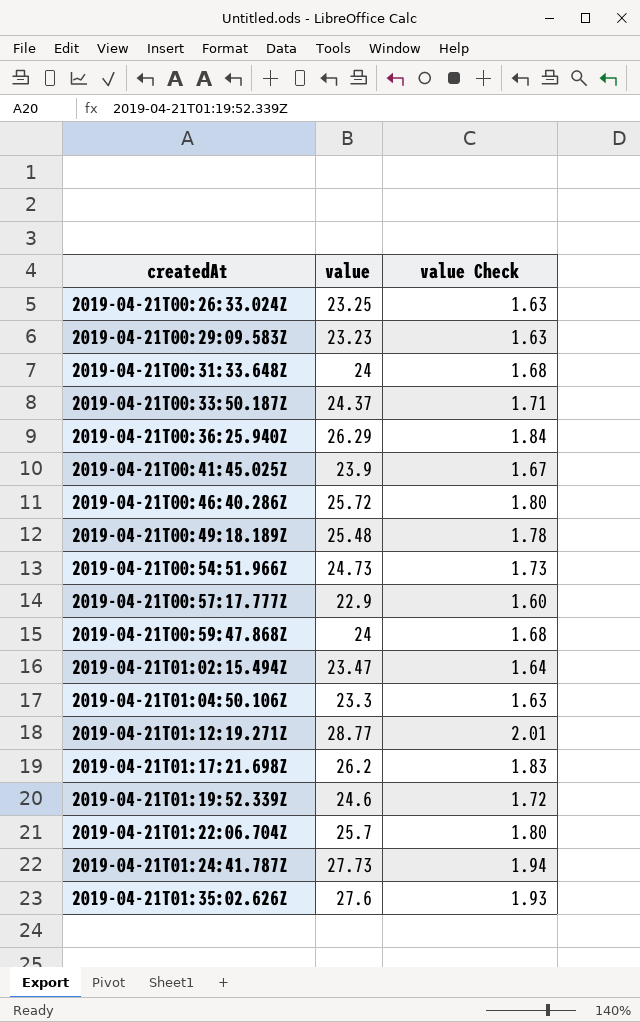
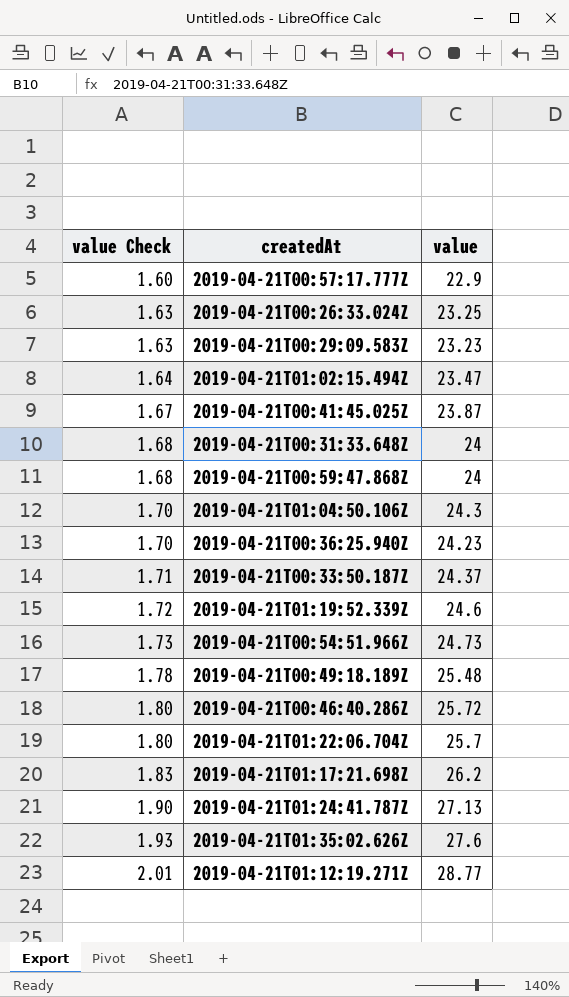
row order: createdAt ascending -> value Check ascending
column value Check | position: 3 -> 1
2019-04-21T00:41:45.025Z | value: 23.9 -> 23.87
2019-04-21T01:04:50.106Z | value Check: 1.63 -> 1.70
2019-04-21T01:04:50.106Z | value: 23.3 -> 24.3
2019-04-21T00:36:25.940Z | value Check: 1.84 -> 1.70
2019-04-21T00:36:25.940Z | value: 26.29 -> 24.23
2019-04-21T01:24:41.787Z | value Check: 1.94 -> 1.90
2019-04-21T01:24:41.787Z | value: 27.73 -> 27.13

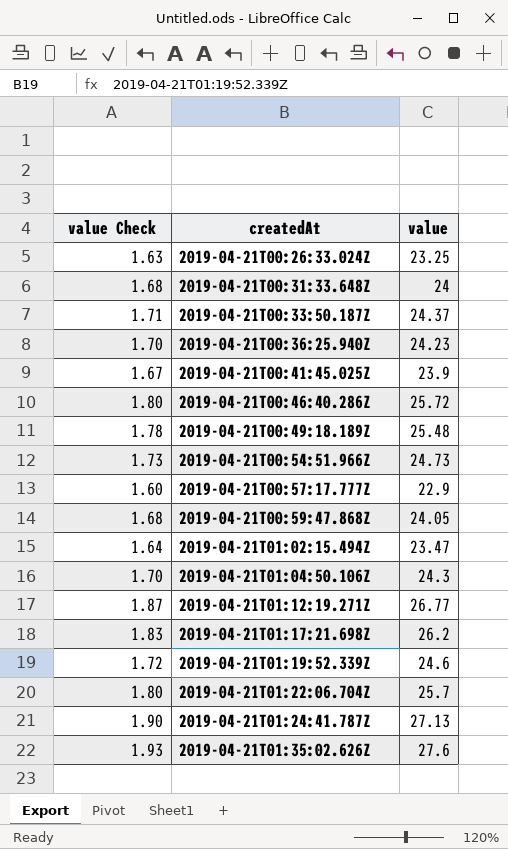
row order: value Check ascending -> createdAt ascending
row 2019-04-21T00:29:09.583Z: 1.63 | 23.23 -> none
2019-04-21T00:41:45.025Z | value: 23.87 -> 23.9
2019-04-21T00:59:47.868Z | value: 24 -> 24.05
2019-04-21T01:12:19.271Z | value Check: 2.01 -> 1.87
2019-04-21T01:12:19.271Z | value: 28.77 -> 26.77

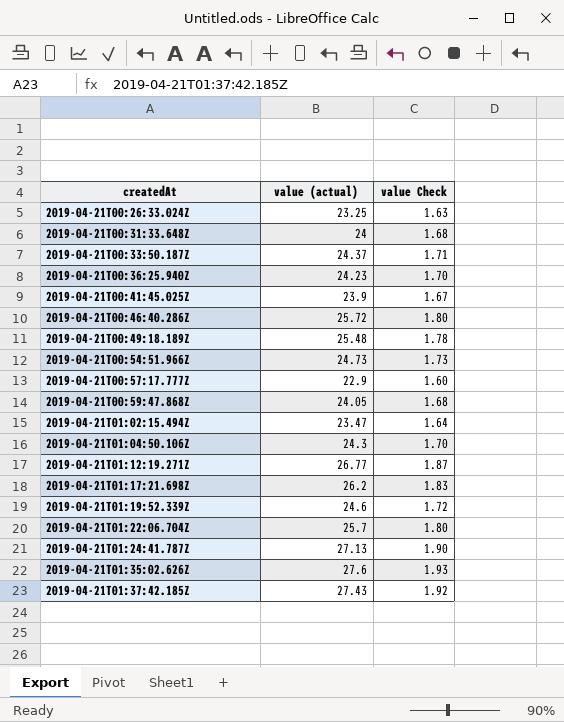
column name: value -> value (actual)
column value Check | position: 1 -> 3
row 2019-04-21T01:37:42.185Z: none -> 27.43 | 1.92

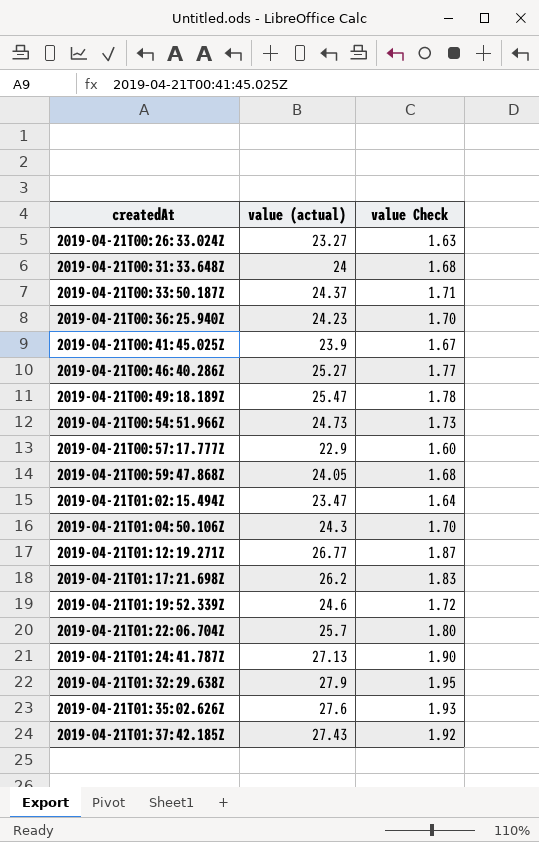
2019-04-21T00:26:33.024Z | value (actual): 23.25 -> 23.27
2019-04-21T00:46:40.286Z | value (actual): 25.72 -> 25.27
2019-04-21T00:46:40.286Z | value Check: 1.80 -> 1.77
2019-04-21T00:49:18.189Z | value (actual): 25.48 -> 25.47
row 2019-04-21T01:32:29.638Z: none -> 27.9 | 1.95

